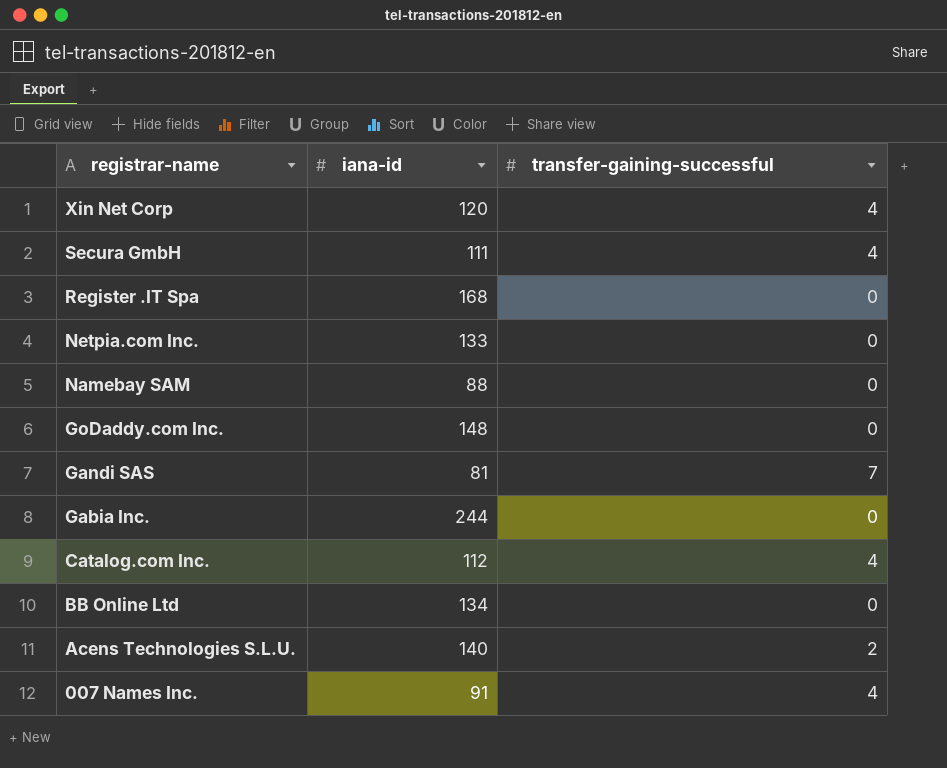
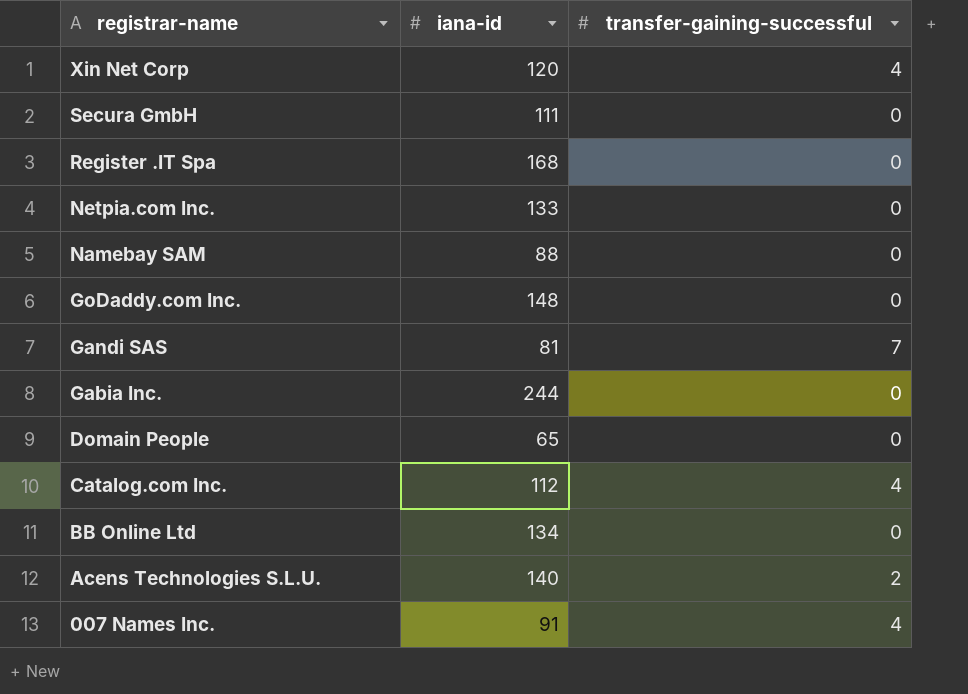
Secura GmbH | transfer-gaining-successful: 4 -> 0
row Domain People: none -> 65 | 0

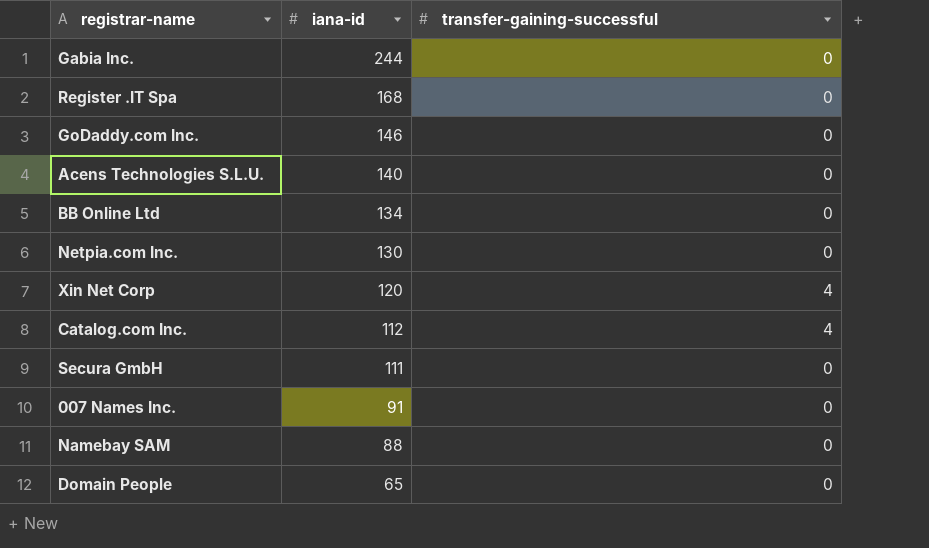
row order: registrar-name descending -> iana-id descending
row Gandi SAS: 81 | 7 -> none
GoDaddy.com Inc. | iana-id: 148 -> 146
Acens Technologies S.L.U. | transfer-gaining-successful: 2 -> 0
Netpia.com Inc. | iana-id: 133 -> 130
007 Names Inc. | transfer-gaining-successful: 4 -> 0

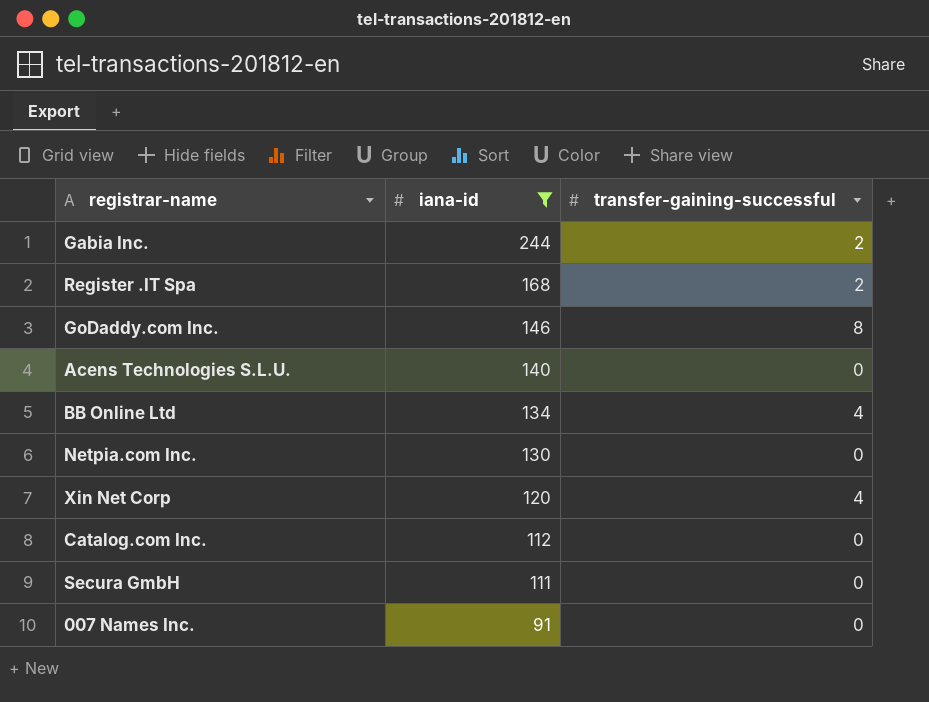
filter: none -> iana-id >= 91
Gabia Inc. | transfer-gaining-successful: 0 -> 2
Register .IT Spa | transfer-gaining-successful: 0 -> 2
GoDaddy.com Inc. | transfer-gaining-successful: 0 -> 8
BB Online Ltd | transfer-gaining-successful: 0 -> 4
Catalog.com Inc. | transfer-gaining-successful: 4 -> 0

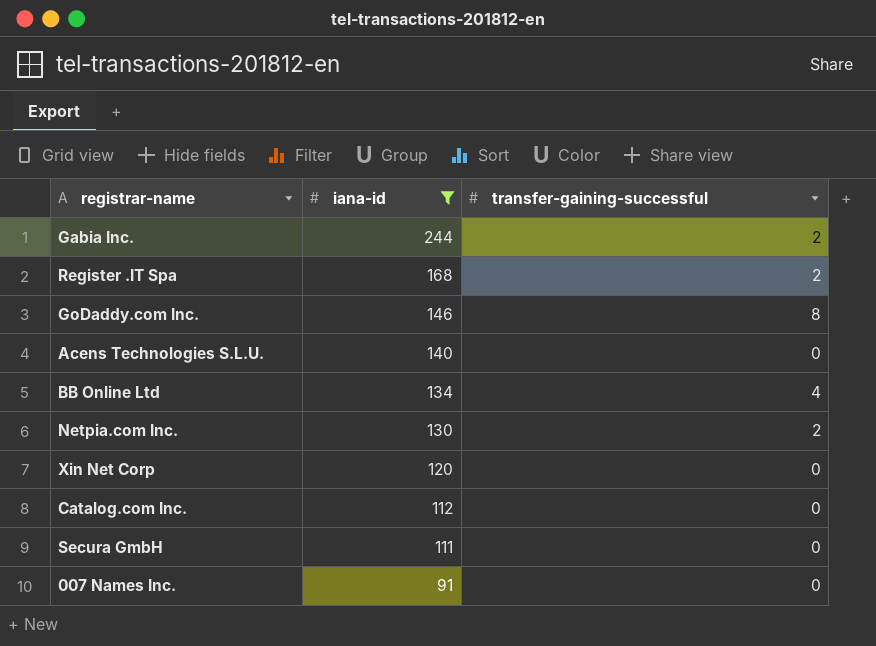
Netpia.com Inc. | transfer-gaining-successful: 0 -> 2
Xin Net Corp | transfer-gaining-successful: 4 -> 0

